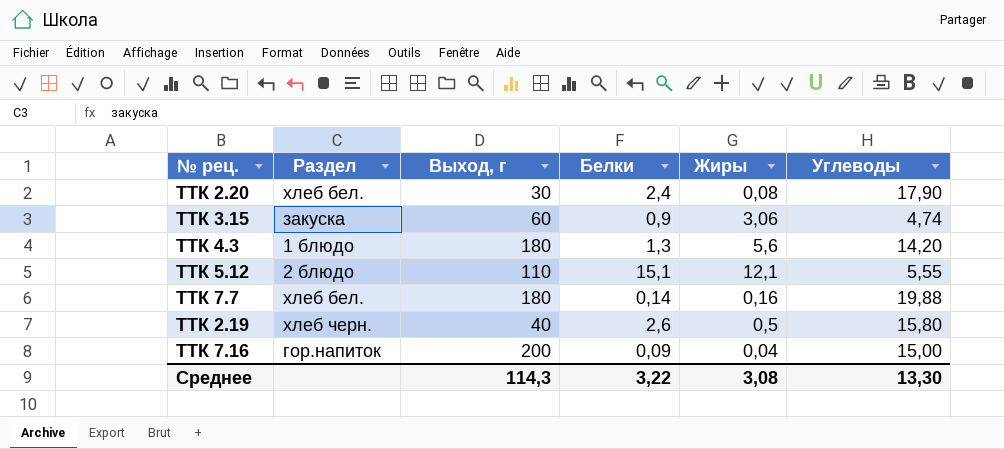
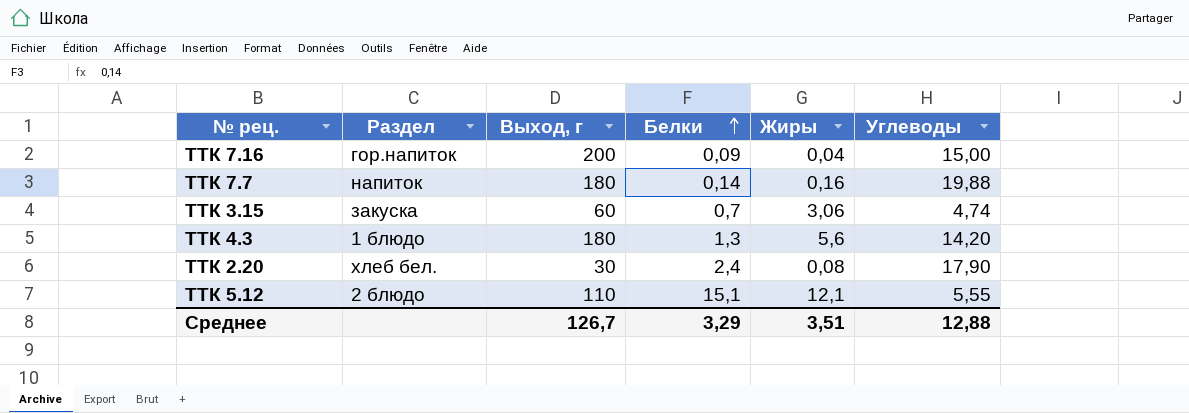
row order: none -> Белки ascending
row ТТК 2.19: хлеб черн. | 40 | 2,6 | 0,5 | 15,80 -> none
ТТК 7.7 | Раздел: хлеб бел. -> напиток
ТТК 3.15 | Белки: 0,9 -> 0,7
Среднее | Выход, г: 114,3 -> 126,7
Среднее | Белки: 3,22 -> 3,29
Среднее | Жиры: 3,08 -> 3,51
Среднее | Углеводы: 13,30 -> 12,88

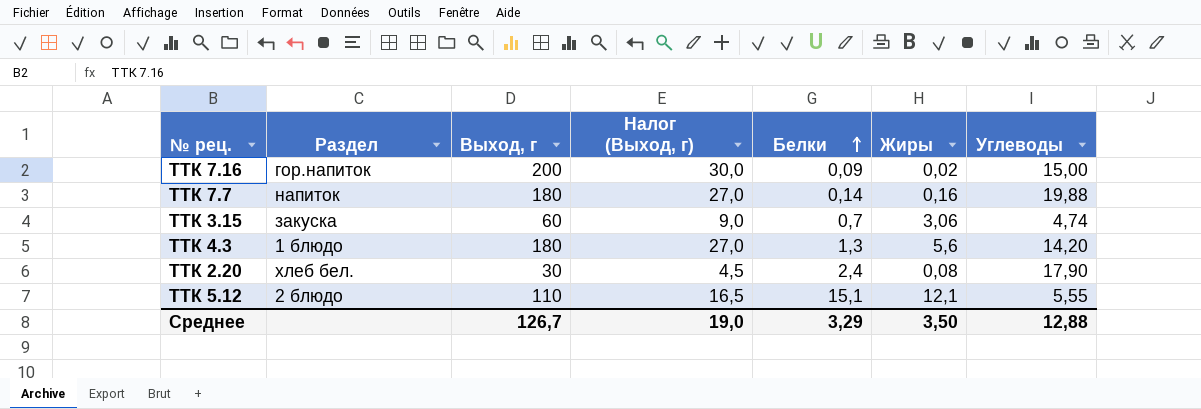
column Налог (Выход, г) | formula: none -> [Выход, г] * 0,15
ТТК 7.16 | Жиры: 0,04 -> 0,02
Среднее | Жиры: 3,51 -> 3,50

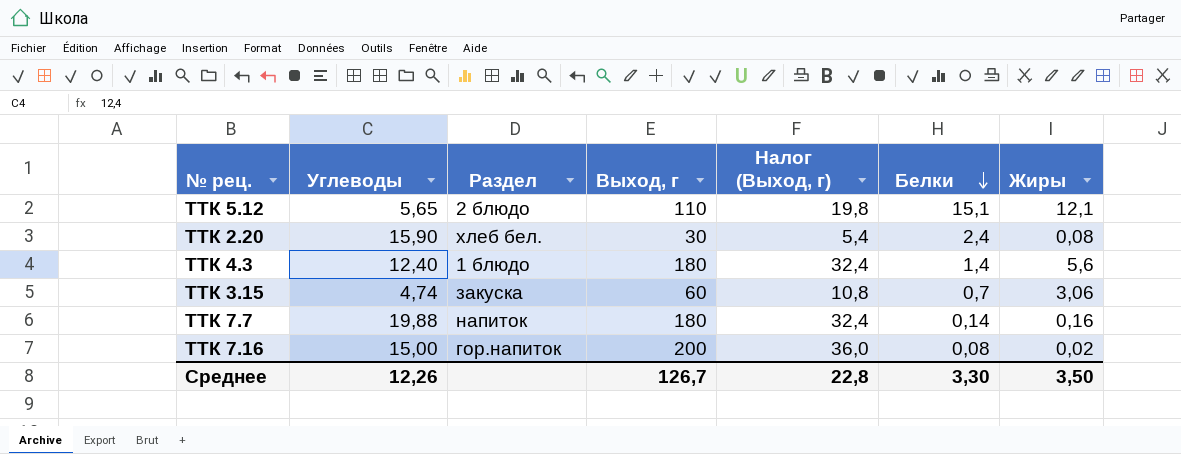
row order: Белки ascending -> Белки descending
column Углеводы | position: 7 -> 2
column Налог (Выход, г) | formula: [Выход, г] * 0,15 -> [Выход, г] * 0,18
ТТК 5.12 | Углеводы: 5,55 -> 5,65
ТТК 2.20 | Углеводы: 17,90 -> 15,90
ТТК 4.3 | Углеводы: 14,20 -> 12,40
ТТК 4.3 | Белки: 1,3 -> 1,4
ТТК 7.16 | Белки: 0,09 -> 0,08
Среднее | Углеводы: 12,88 -> 12,26
Среднее | Налог (Выход, г): 19,0 -> 22,8
Среднее | Белки: 3,29 -> 3,30

